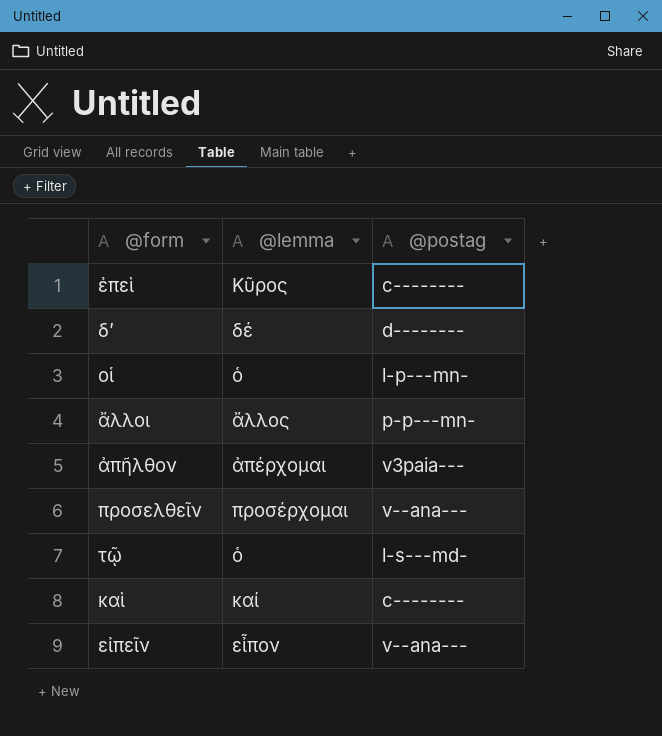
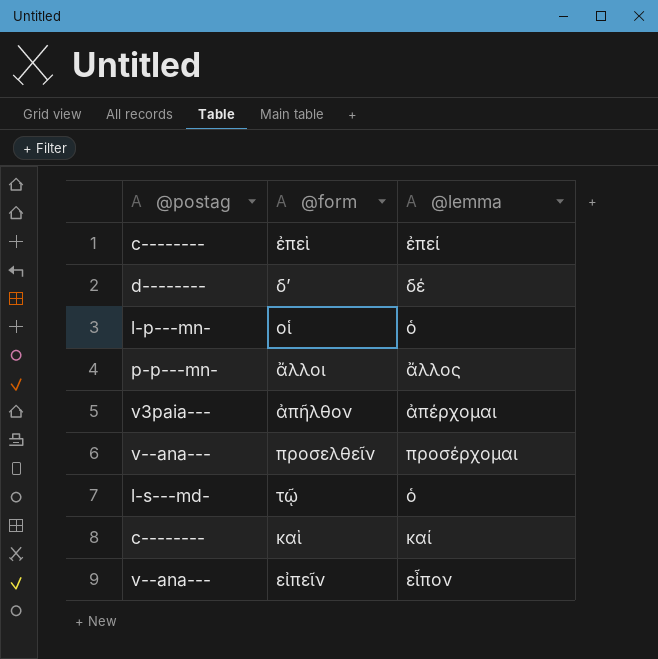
column @postag | position: 3 -> 1
ἐπεὶ | @lemma: Κῦρος -> ἐπεί

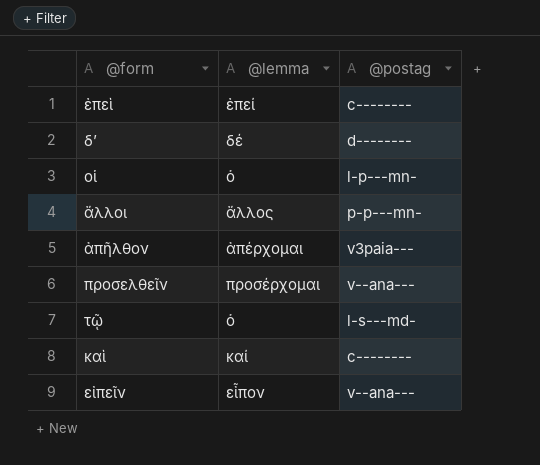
column @postag | position: 1 -> 3

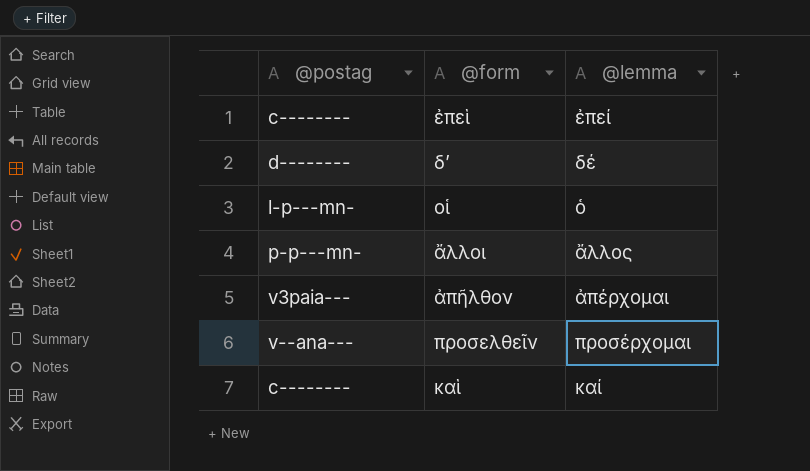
column @postag | position: 3 -> 1
row τῷ: ὁ | l-s---md- -> none
row εἰπεῖν: εἶπον | v--ana--- -> none

